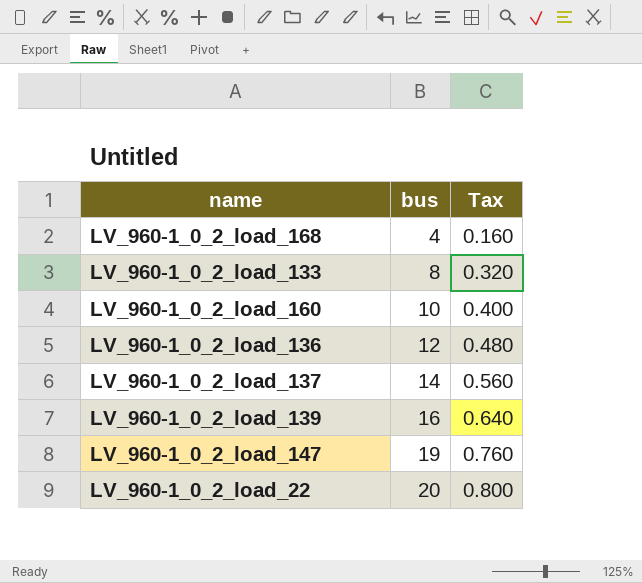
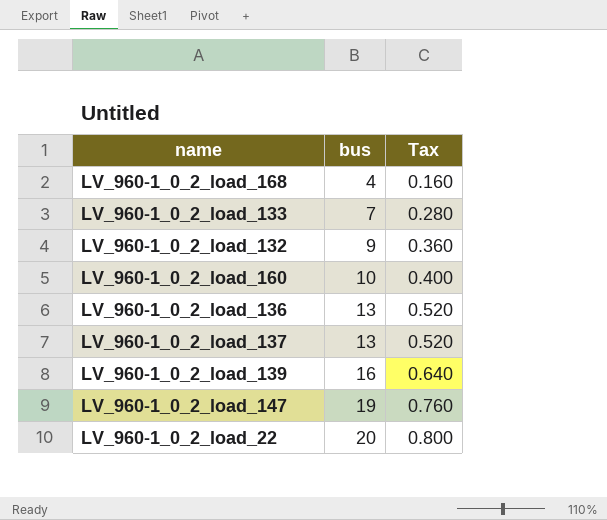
LV_960-1_0_2_load_133 | bus: 8 -> 7
LV_960-1_0_2_load_133 | Tax: 0.320 -> 0.280
row LV_960-1_0_2_load_132: none -> 9 | 0.360
LV_960-1_0_2_load_136 | bus: 12 -> 13
LV_960-1_0_2_load_136 | Tax: 0.480 -> 0.520
LV_960-1_0_2_load_137 | bus: 14 -> 13
LV_960-1_0_2_load_137 | Tax: 0.560 -> 0.520

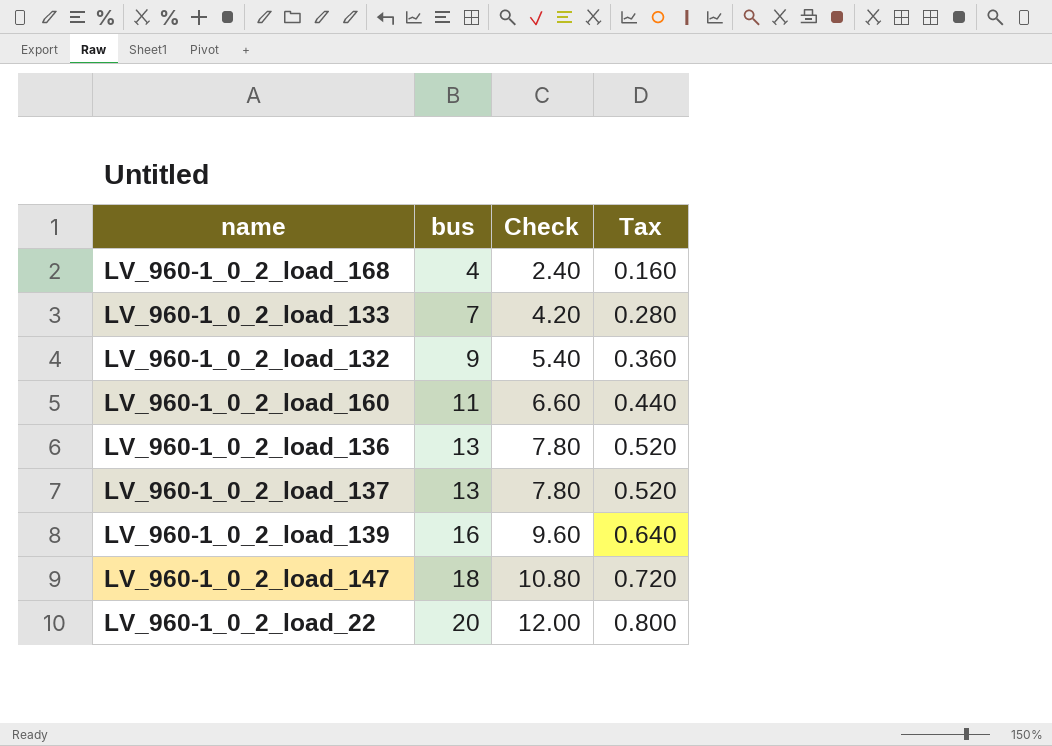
column Check | formula: none -> [bus] * 0.6
LV_960-1_0_2_load_160 | bus: 10 -> 11
LV_960-1_0_2_load_160 | Tax: 0.400 -> 0.440
LV_960-1_0_2_load_147 | bus: 19 -> 18
LV_960-1_0_2_load_147 | Tax: 0.760 -> 0.720

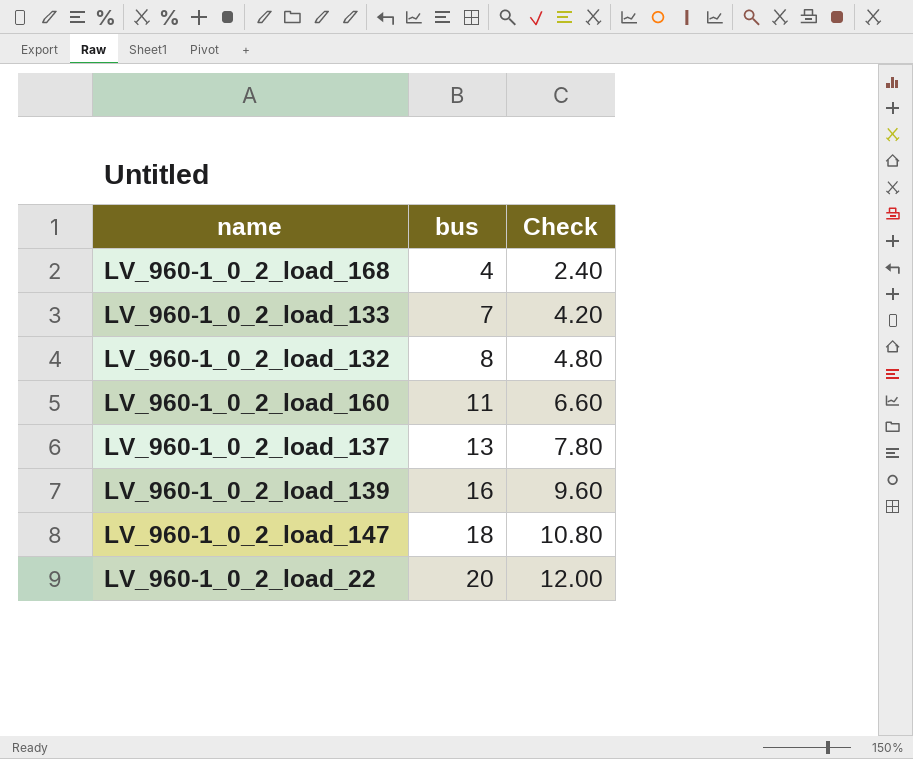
column Tax | formula: [bus] * 0.04 -> none
row LV_960-1_0_2_load_136: 13 | 7.80 | 0.520 -> none
LV_960-1_0_2_load_132 | bus: 9 -> 8
LV_960-1_0_2_load_132 | Check: 5.40 -> 4.80

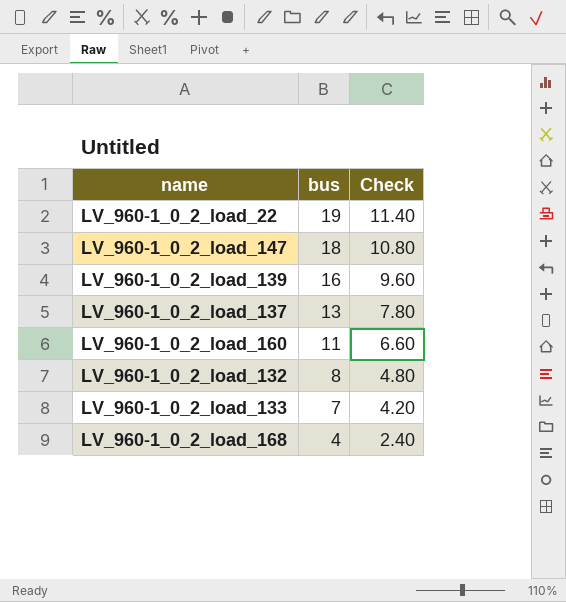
row order: bus ascending -> bus descending
LV_960-1_0_2_load_22 | bus: 20 -> 19
LV_960-1_0_2_load_22 | Check: 12.00 -> 11.40

